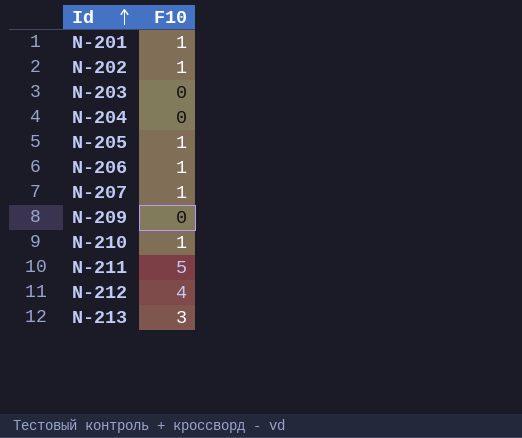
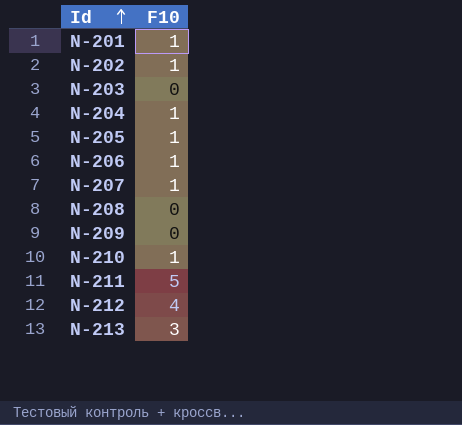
N-204 | F10: 0 -> 1
row N-208: none -> 0

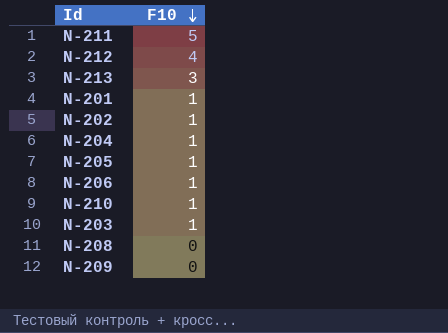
row order: Id ascending -> F10 descending
row N-207: 1 -> none
N-203 | F10: 0 -> 1

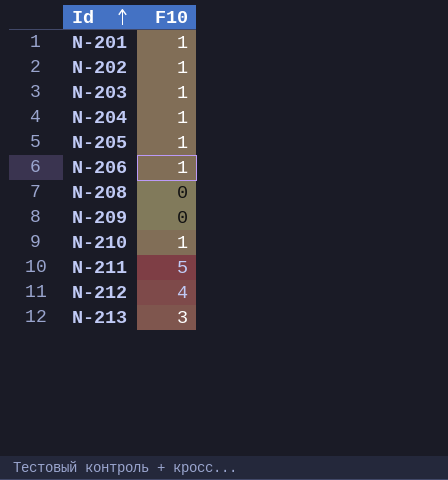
row order: F10 descending -> Id ascending

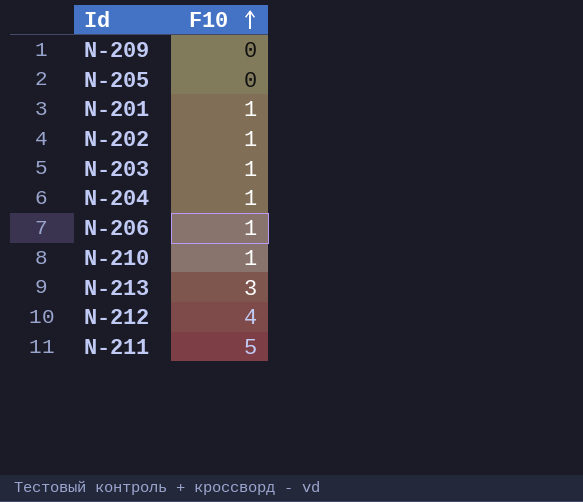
row order: Id ascending -> F10 ascending
row N-208: 0 -> none
N-205 | F10: 1 -> 0

